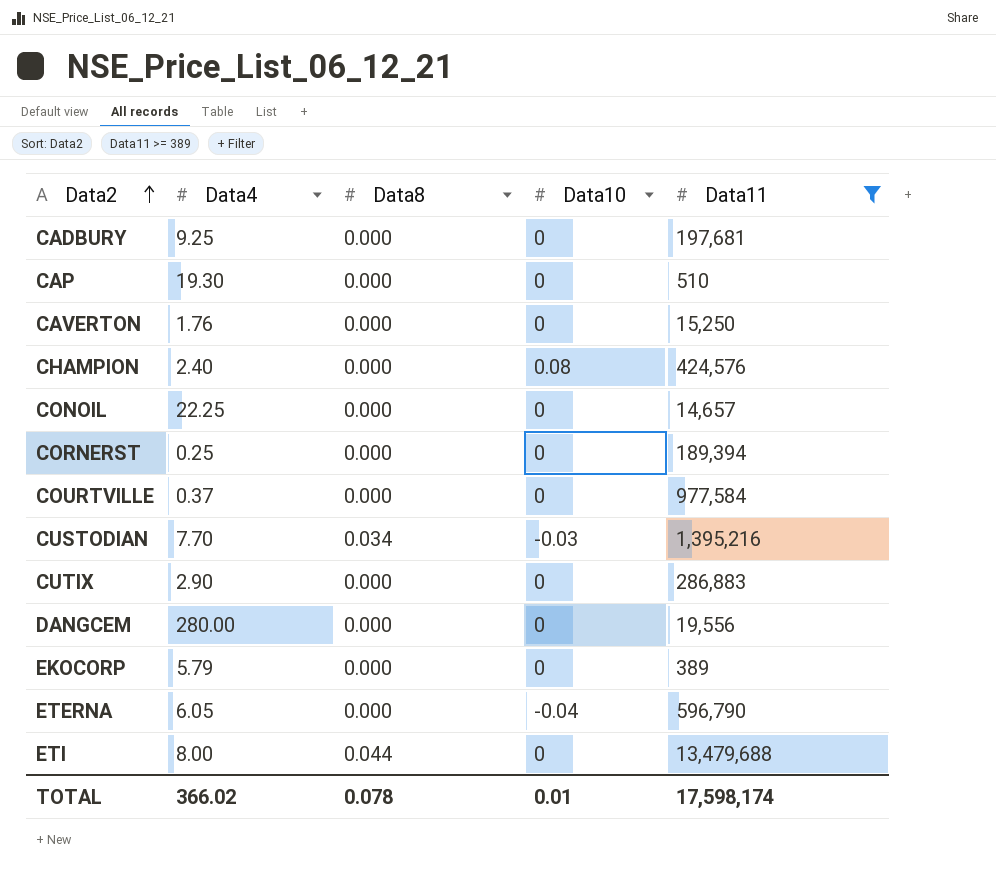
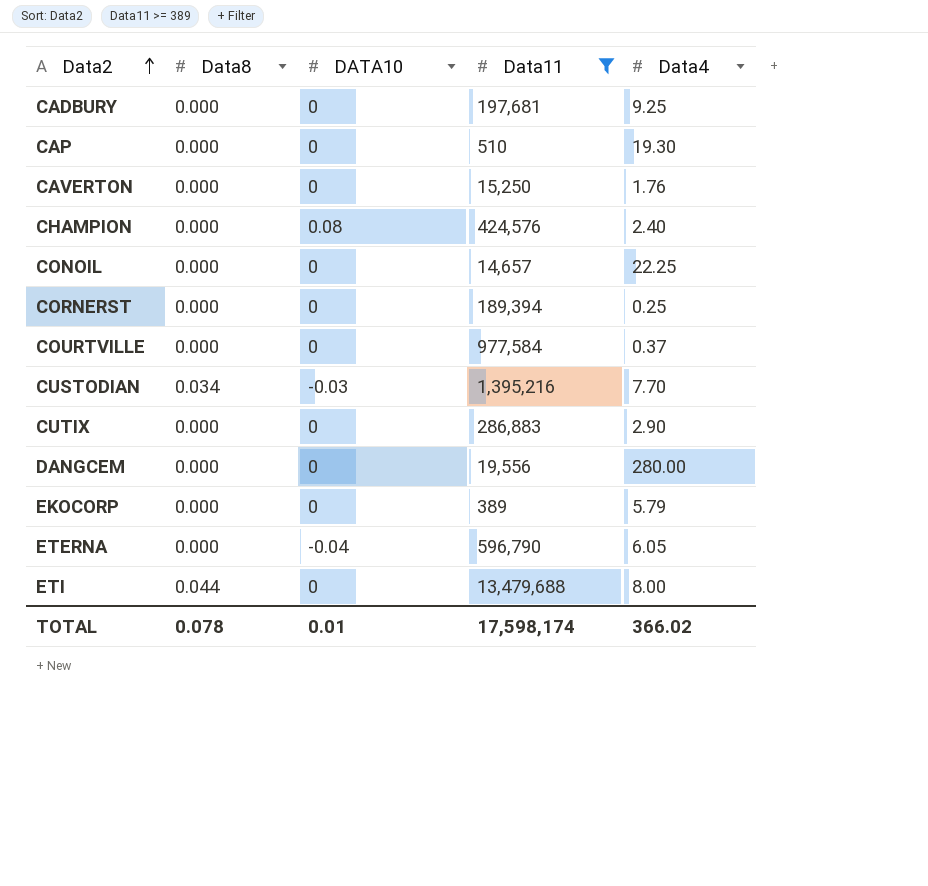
column name: Data10 -> DATA10
column Data4 | position: 2 -> 5

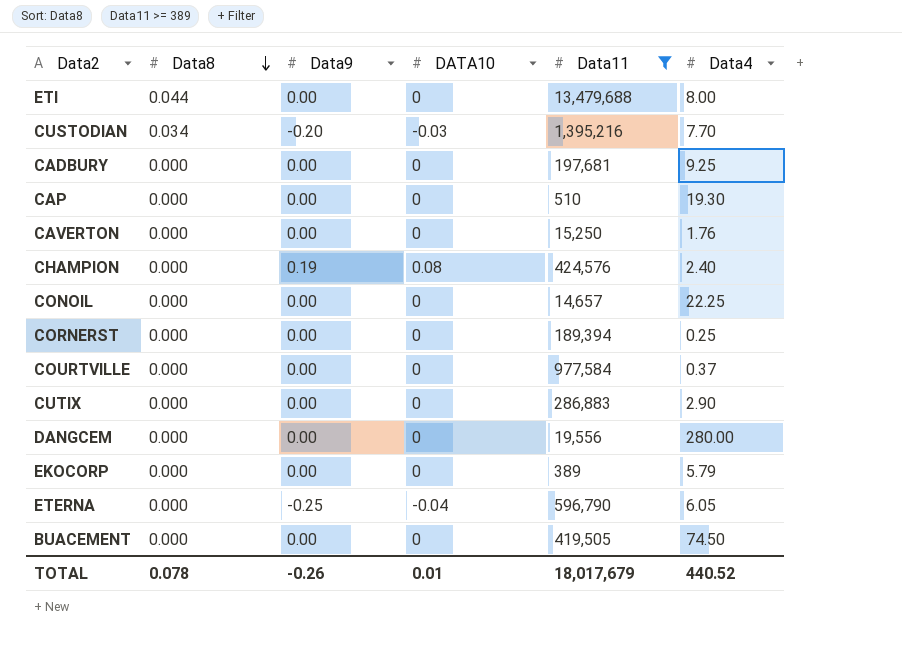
row order: Data2 ascending -> Data8 descending
column Data9 | position: none -> 3
row BUACEMENT: none -> 0.000 | 0.00 | 0 | 419,505 | 74.50
TOTAL | Data11: 17,598,174 -> 18,017,679
TOTAL | Data4: 366.02 -> 440.52

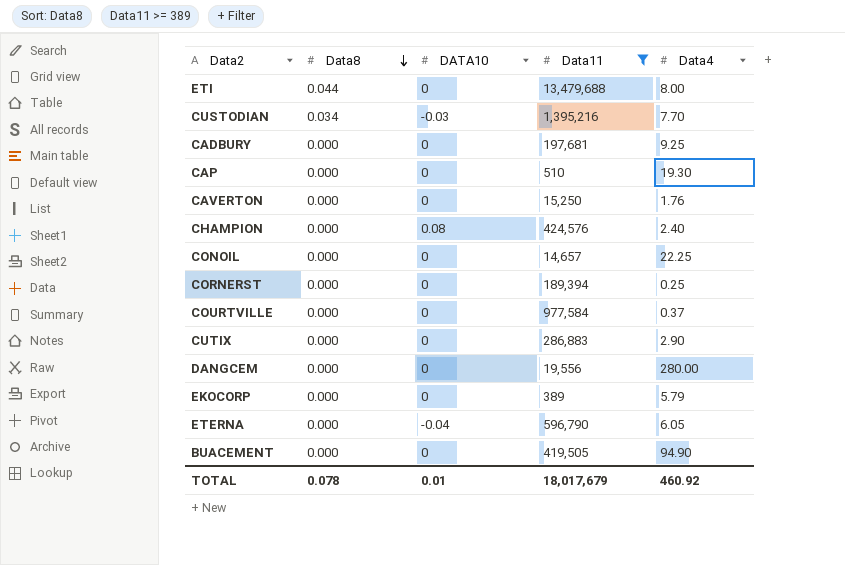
column Data9 | position: 3 -> none
BUACEMENT | Data4: 74.50 -> 94.90
TOTAL | Data4: 440.52 -> 460.92

